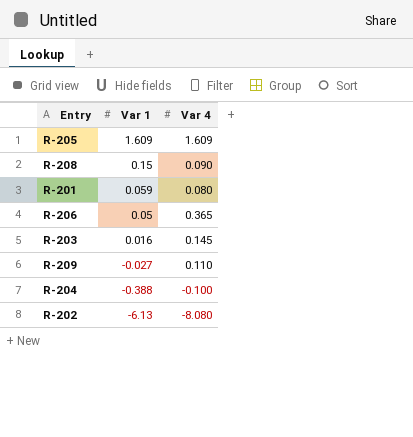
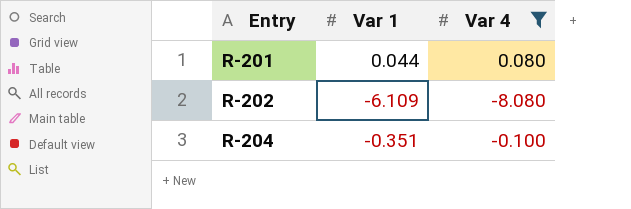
filter: none -> Var 4 <= 0.080
row order: Var 1 descending -> Entry ascending
R-201 | Var 1: 0.059 -> 0.044
R-202 | Var 1: -6.13 -> -6.109
R-204 | Var 1: -0.388 -> -0.351

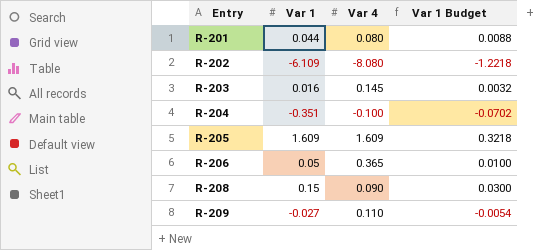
filter: Var 4 <= 0.080 -> none
column Var 1 Budget | formula: none -> [Var 1] * 0.2

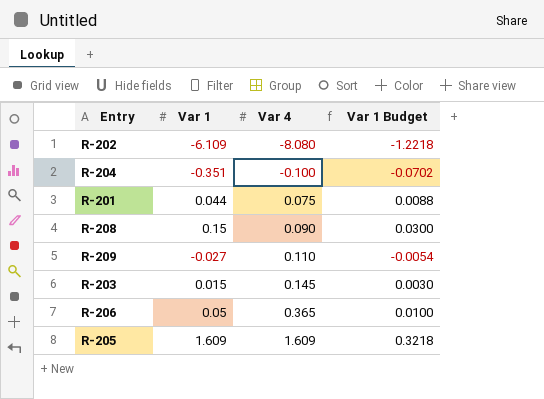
row order: Entry ascending -> Var 4 ascending
R-201 | Var 4: 0.080 -> 0.075
R-203 | Var 1: 0.016 -> 0.015
R-203 | Var 1 Budget: 0.0032 -> 0.0030

